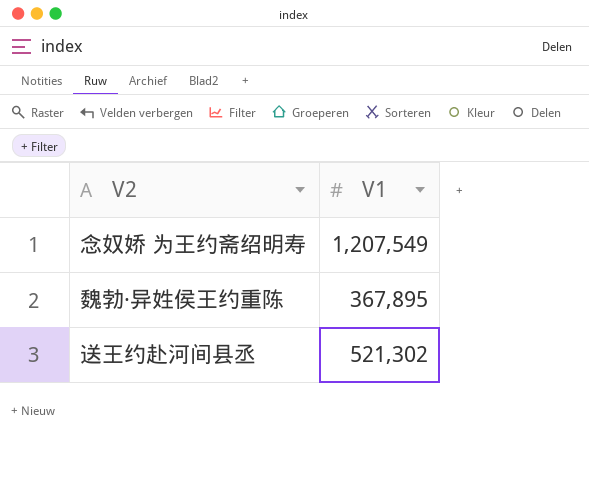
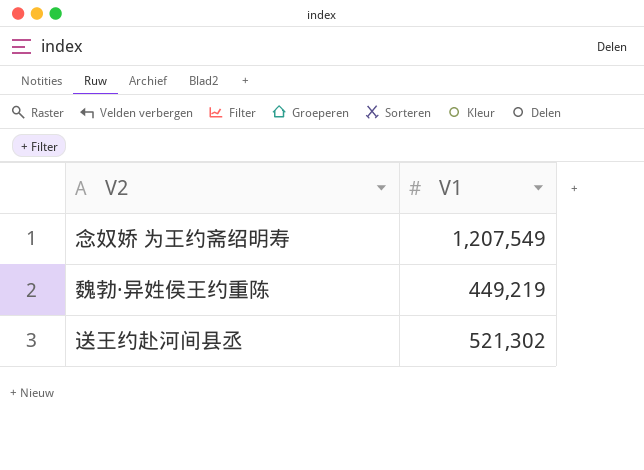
魏勃·异姓侯王约重陈 | V1: 367,895 -> 449,219

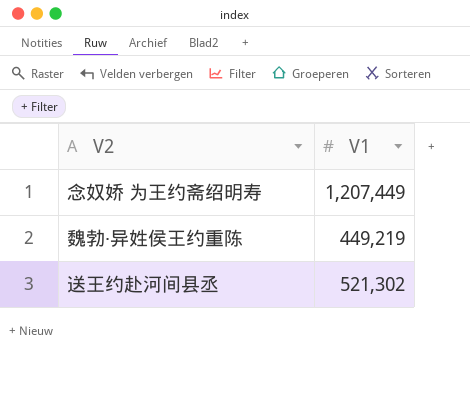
念奴娇 为王约斋绍明寿 | V1: 1,207,549 -> 1,207,449

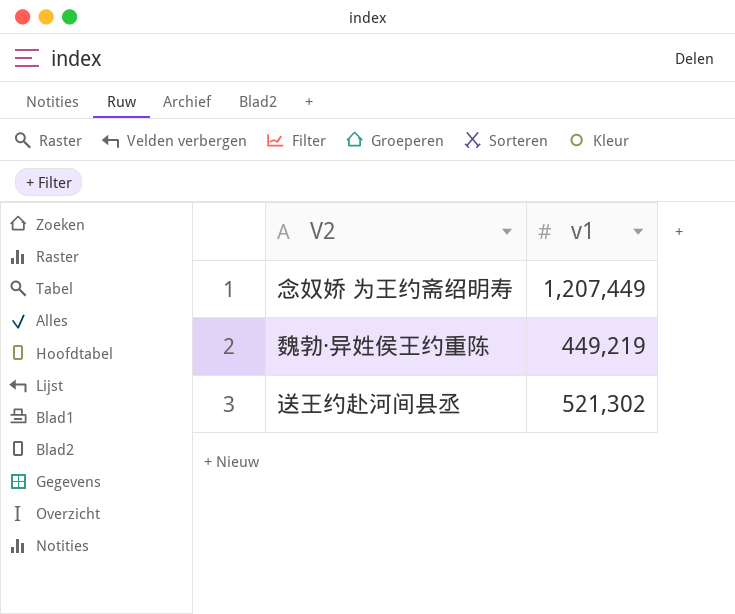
column name: V1 -> v1

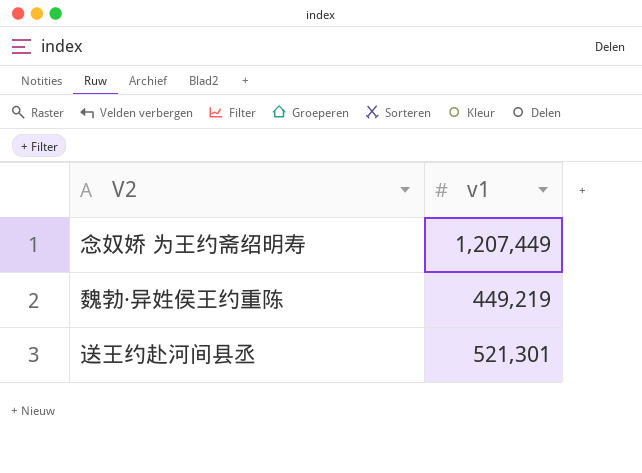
送王约赴河间县丞 | v1: 521,302 -> 521,301

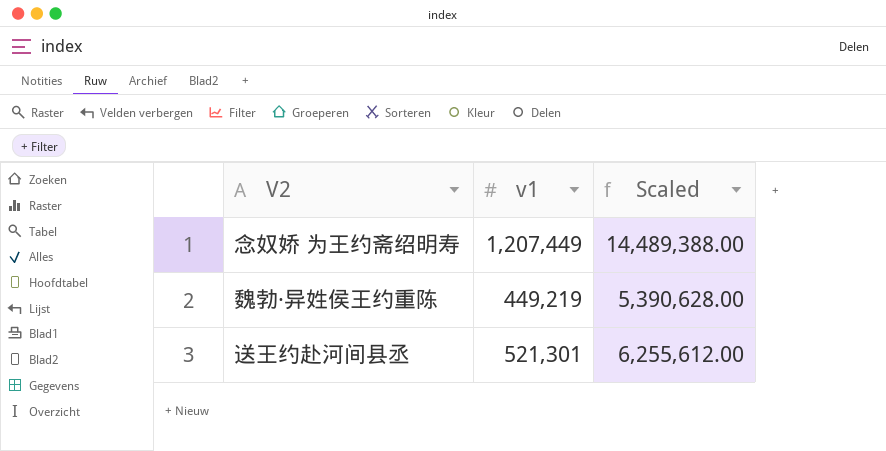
column Scaled | formula: none -> [v1] * 12

